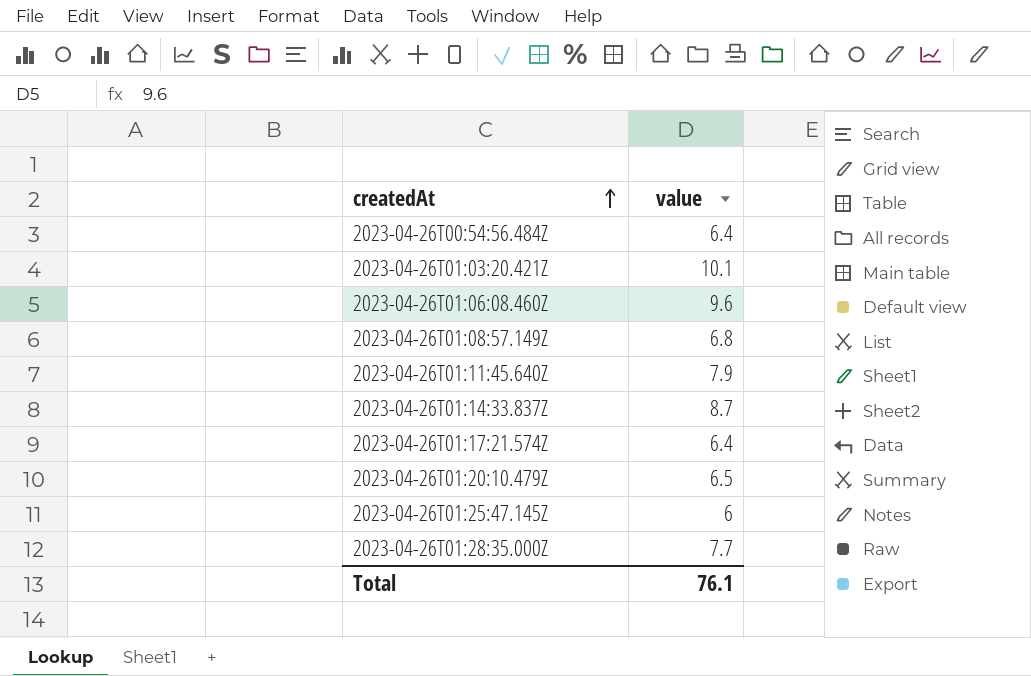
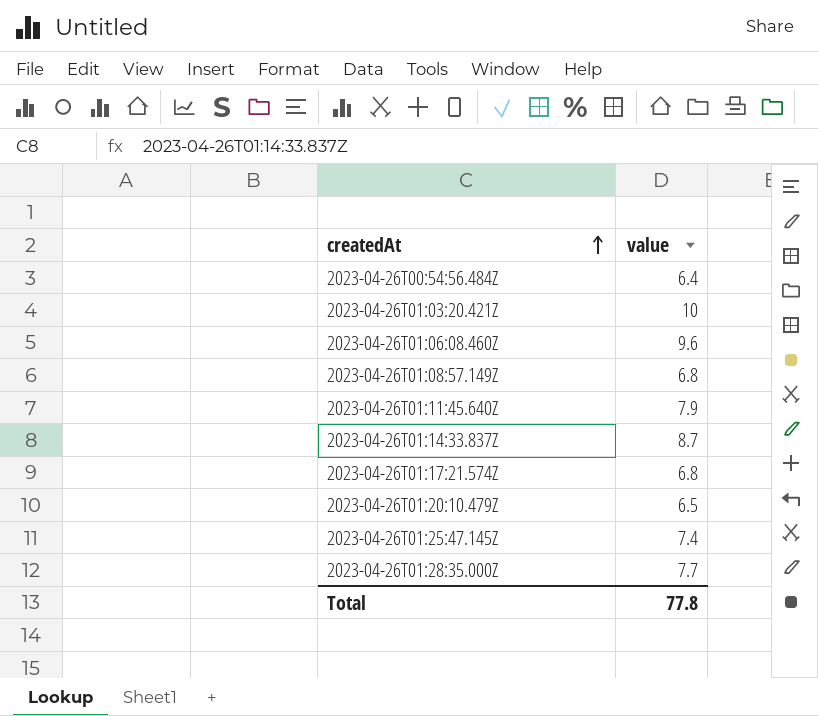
2023-04-26T01:03:20.421Z | value: 10.1 -> 10
2023-04-26T01:17:21.574Z | value: 6.4 -> 6.8
2023-04-26T01:25:47.145Z | value: 6 -> 7.4
Total | value: 76.1 -> 77.8

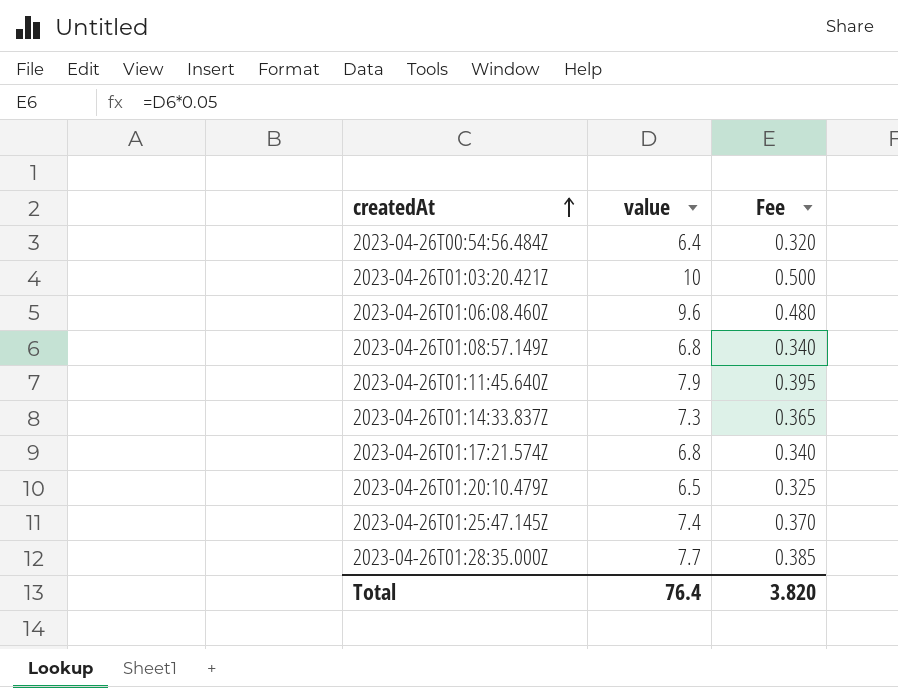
column Fee | formula: none -> [value] * 0.05
2023-04-26T01:14:33.837Z | value: 8.7 -> 7.3
Total | value: 77.8 -> 76.4

